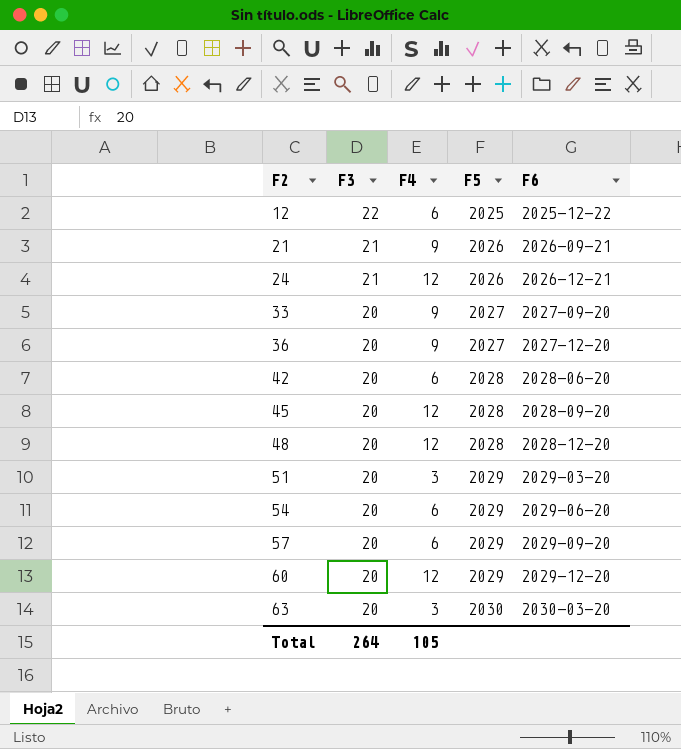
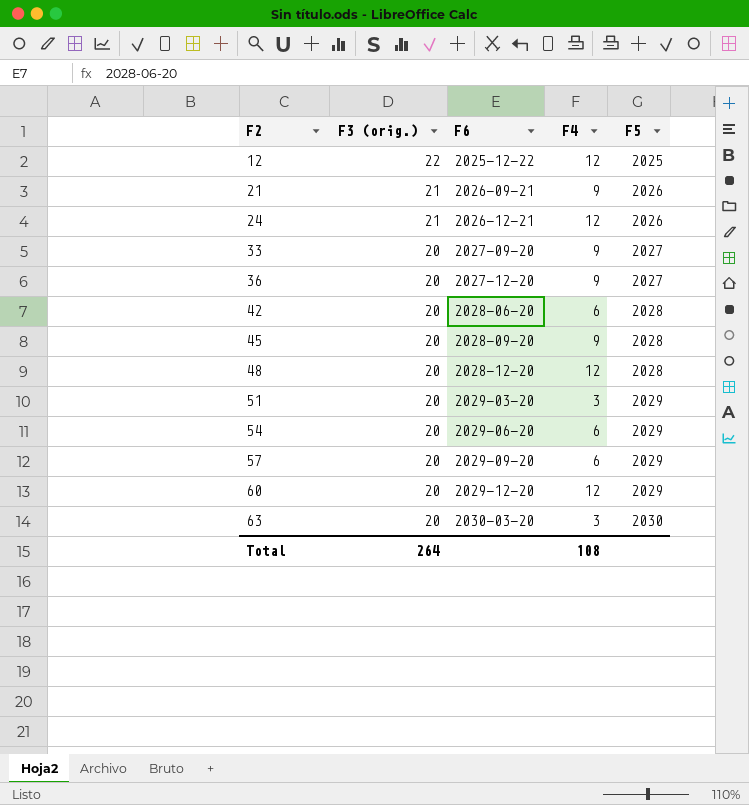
column name: F3 -> F3 (orig.)
column F6 | position: 5 -> 3
12 | F4: 6 -> 12
45 | F4: 12 -> 9
Total | F4: 105 -> 108

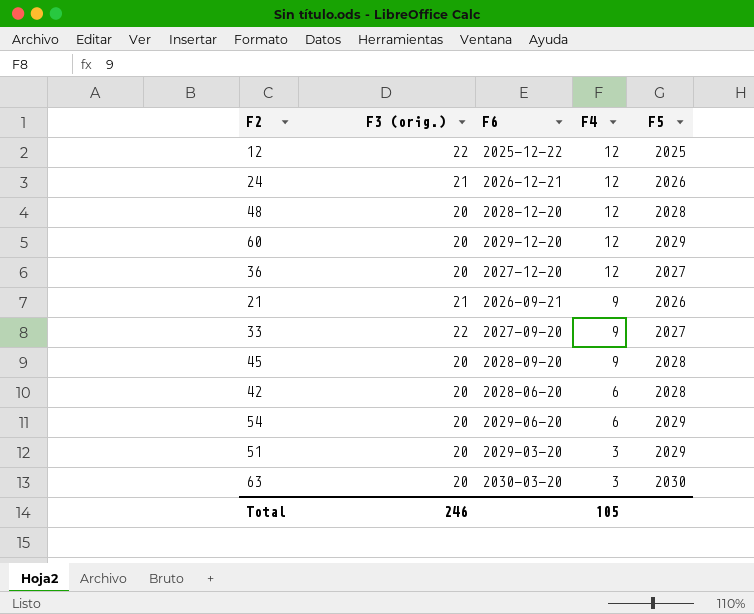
row order: F2 ascending -> F4 descending
row 57: 20 | 2029-09-20 | 6 | 2029 -> none
36 | F4: 9 -> 12
33 | F3 (orig.): 20 -> 22
Total | F3 (orig.): 264 -> 246
Total | F4: 108 -> 105

